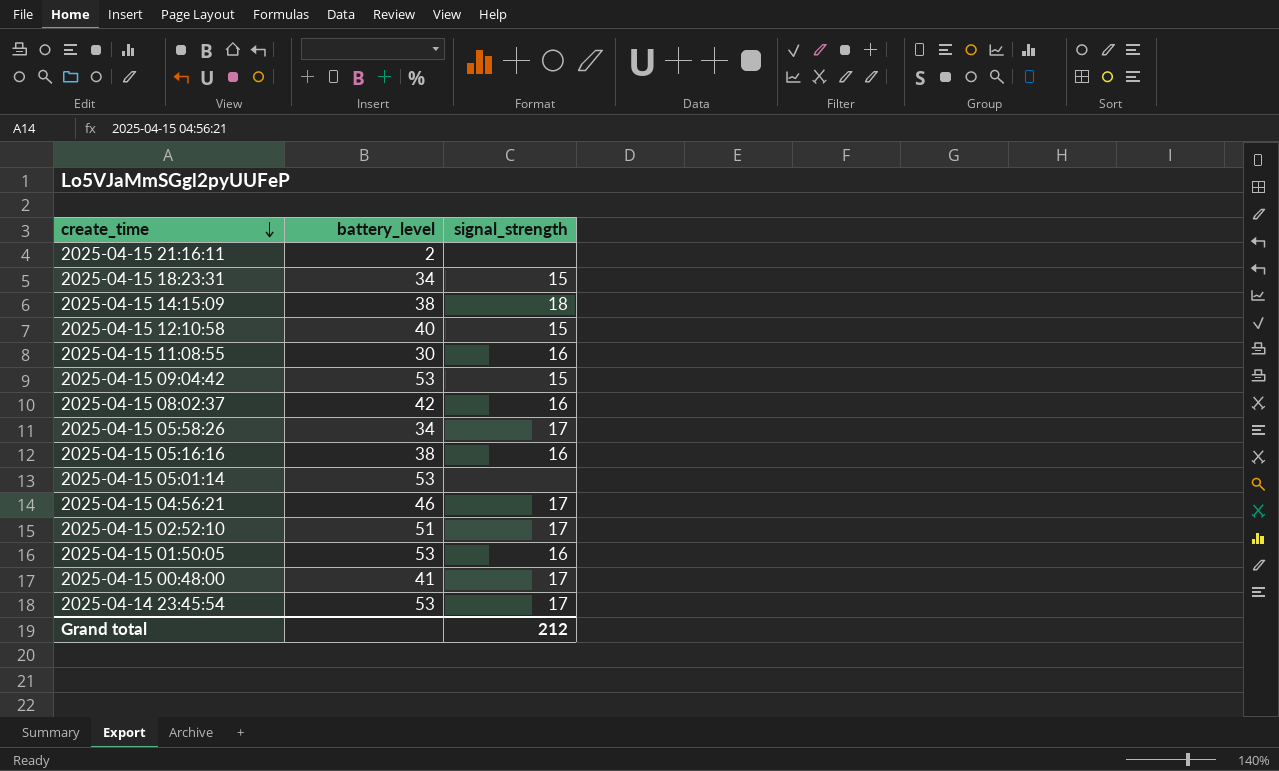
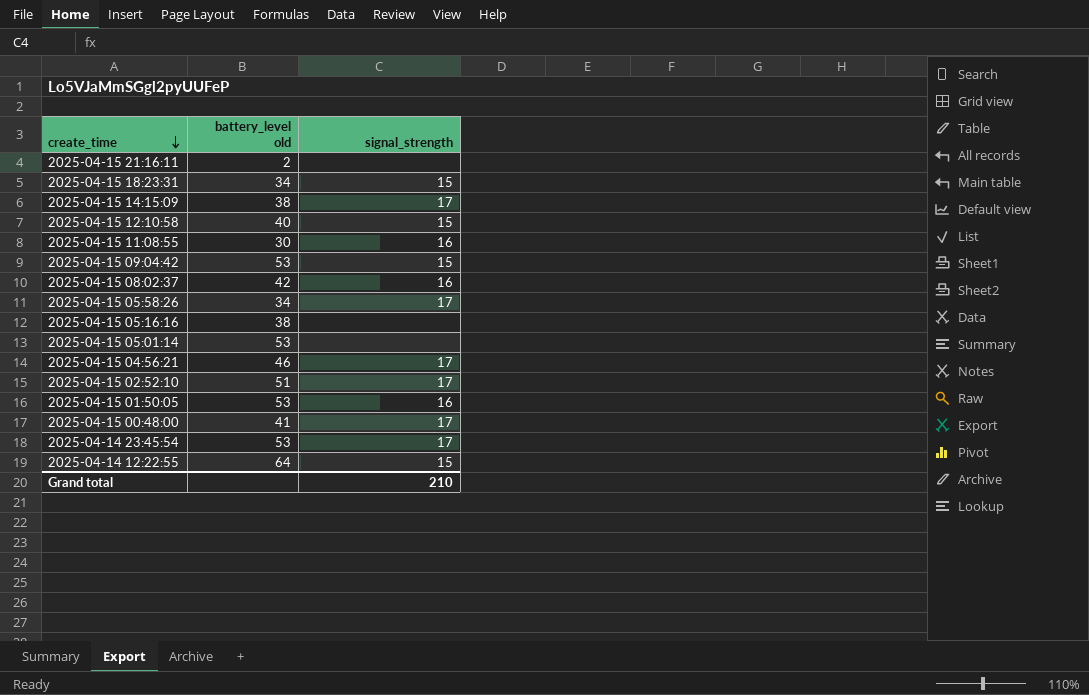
column name: battery_level -> battery_level old
2025-04-15 14:15:09 | signal_strength: 18 -> 17
2025-04-15 05:16:16 | signal_strength: 16 -> none
row 2025-04-14 12:22:55: none -> 64 | 15
Grand total | signal_strength: 212 -> 210

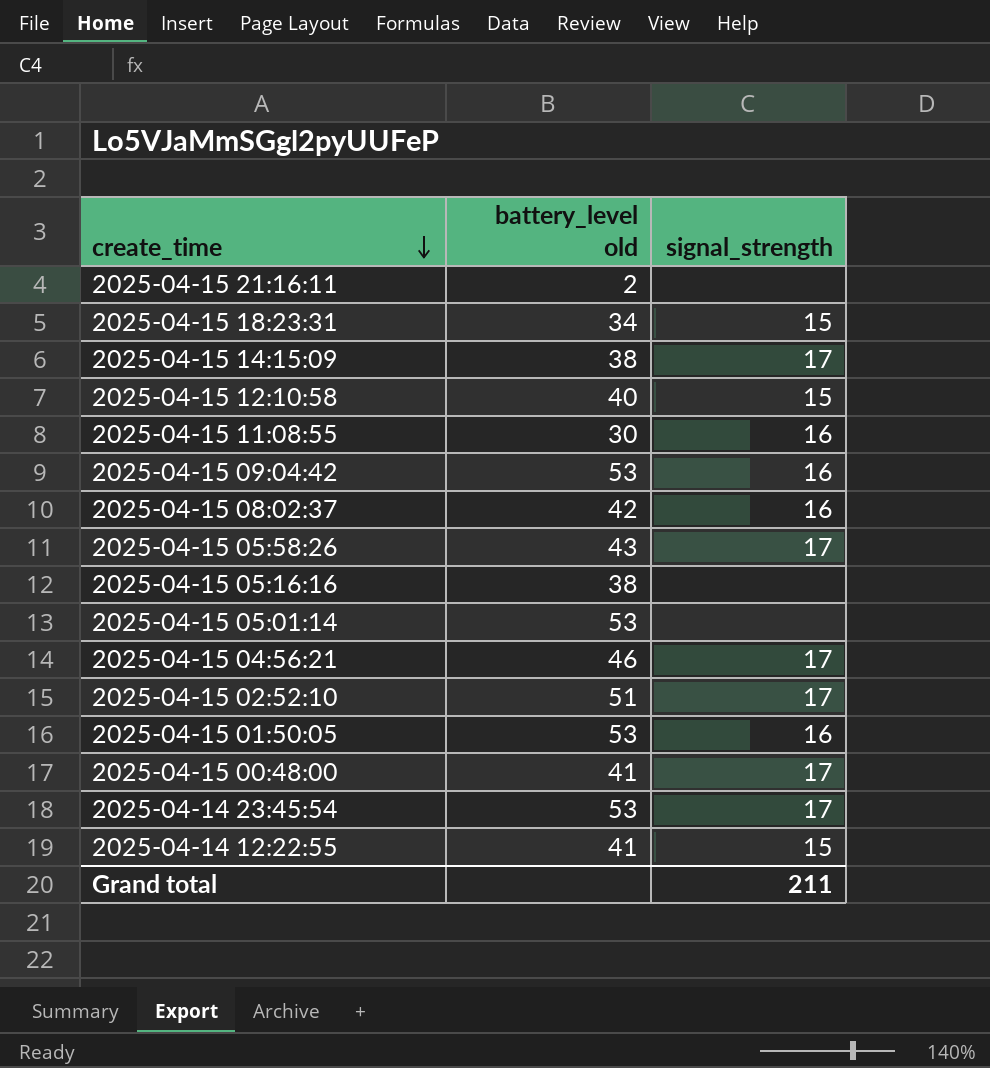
2025-04-15 09:04:42 | signal_strength: 15 -> 16
2025-04-15 05:58:26 | battery_level old: 34 -> 43
2025-04-14 12:22:55 | battery_level old: 64 -> 41
Grand total | signal_strength: 210 -> 211

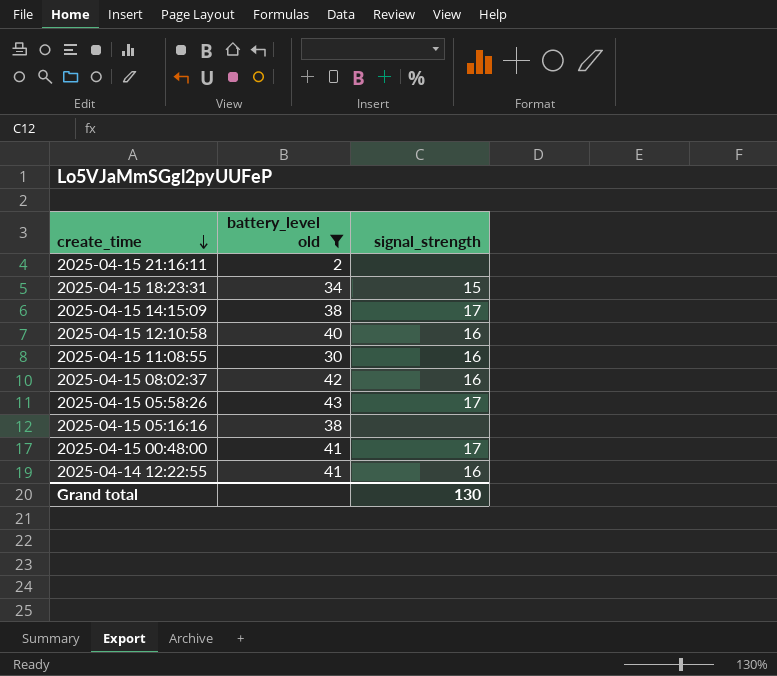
filter: none -> battery_level old <= 43
2025-04-15 12:10:58 | signal_strength: 15 -> 16
2025-04-14 12:22:55 | signal_strength: 15 -> 16
Grand total | signal_strength: 211 -> 130

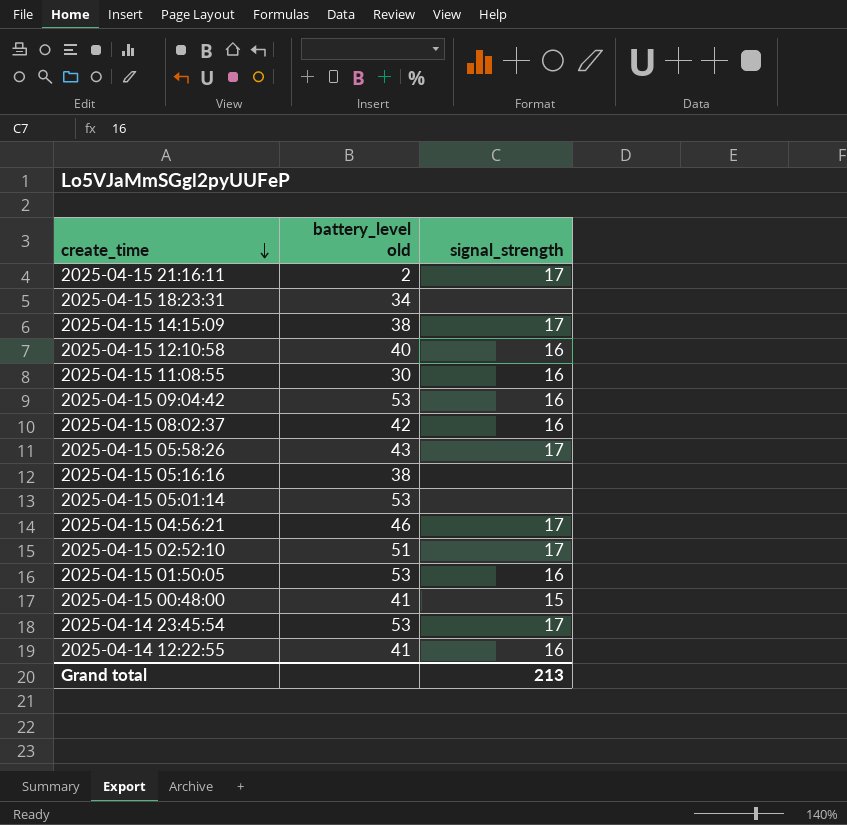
filter: battery_level old <= 43 -> none
2025-04-15 21:16:11 | signal_strength: none -> 17
2025-04-15 18:23:31 | signal_strength: 15 -> none
2025-04-15 00:48:00 | signal_strength: 17 -> 15
Grand total | signal_strength: 130 -> 213

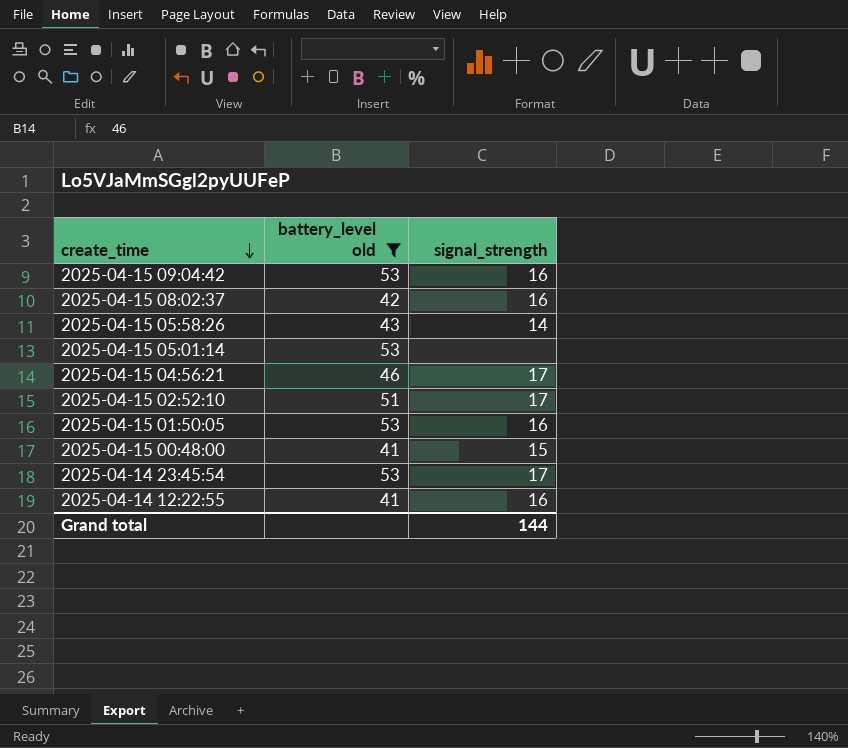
filter: none -> battery_level old >= 41
2025-04-15 05:58:26 | signal_strength: 17 -> 14
Grand total | signal_strength: 213 -> 144

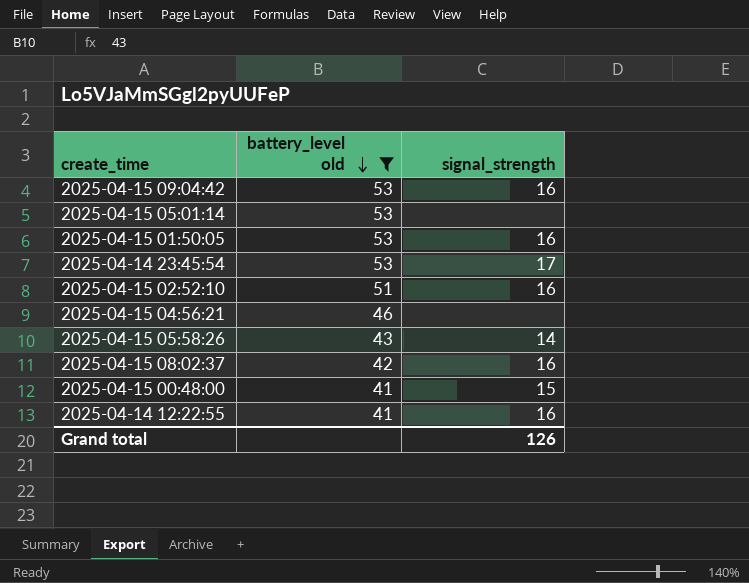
row order: create_time descending -> battery_level old descending
2025-04-15 02:52:10 | signal_strength: 17 -> 16
2025-04-15 04:56:21 | signal_strength: 17 -> none
Grand total | signal_strength: 144 -> 126

